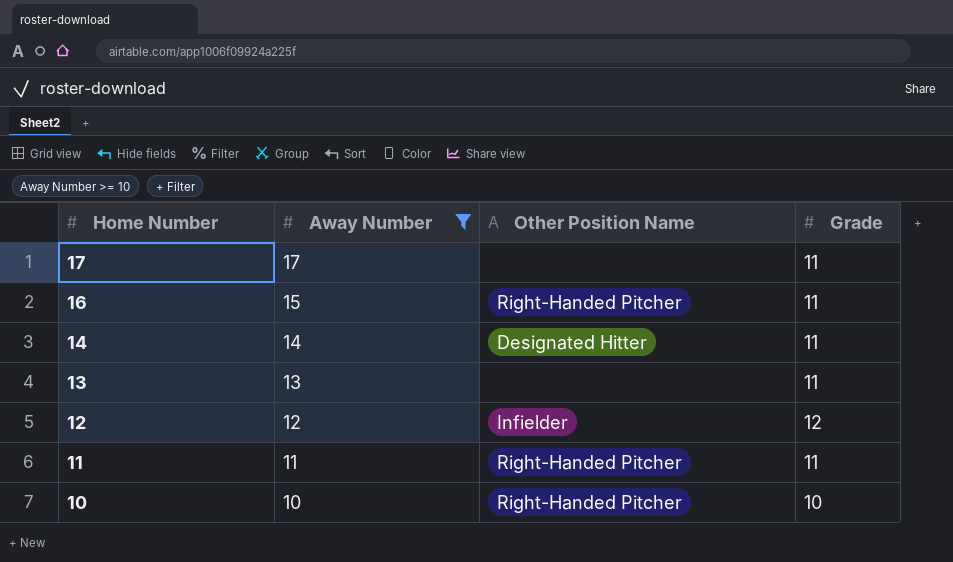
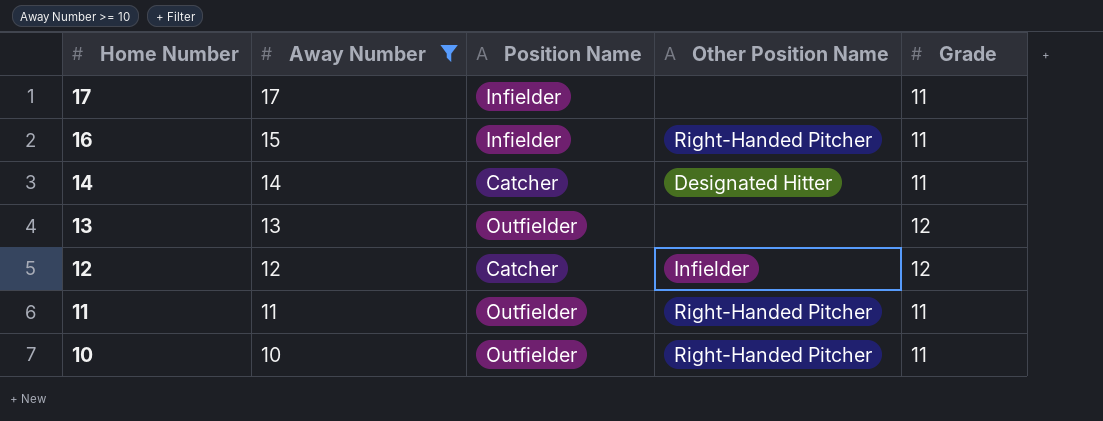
column Position Name | position: none -> 3
13 | Grade: 11 -> 12
10 | Grade: 10 -> 11

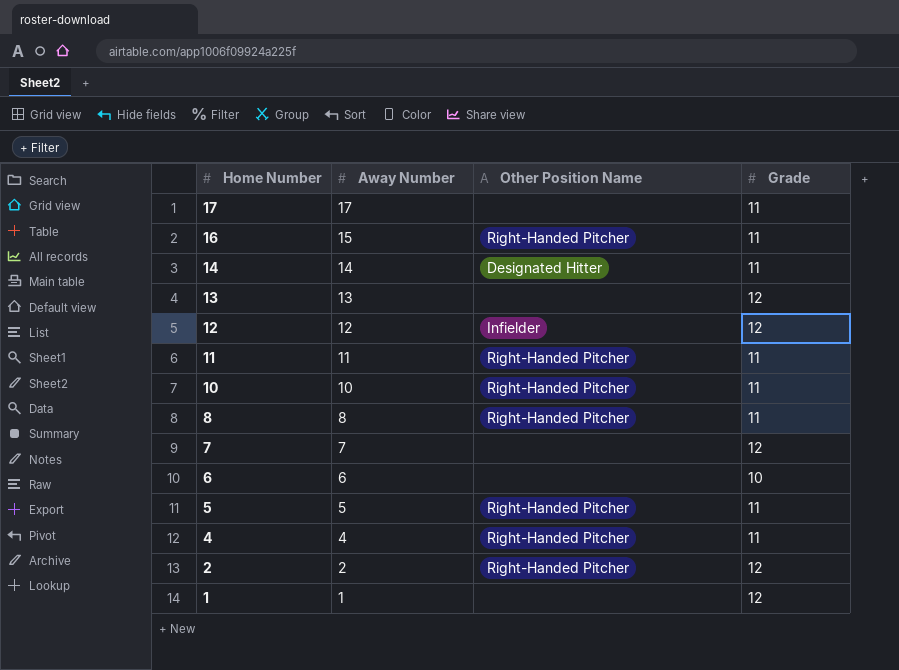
filter: Away Number >= 10 -> none
column Position Name | position: 3 -> none

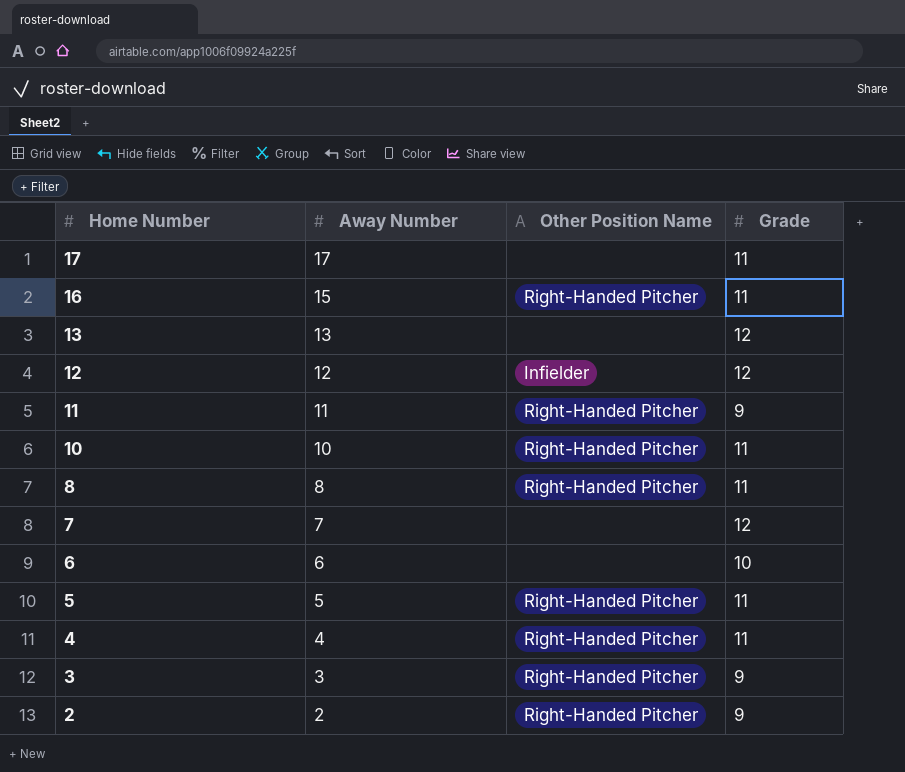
row 14: 14 | Designated Hitter | 11 -> none
row 1: 1 | none | 12 -> none
11 | Grade: 11 -> 9
row 3: none -> 3 | Right-Handed Pitcher | 9
2 | Grade: 12 -> 9

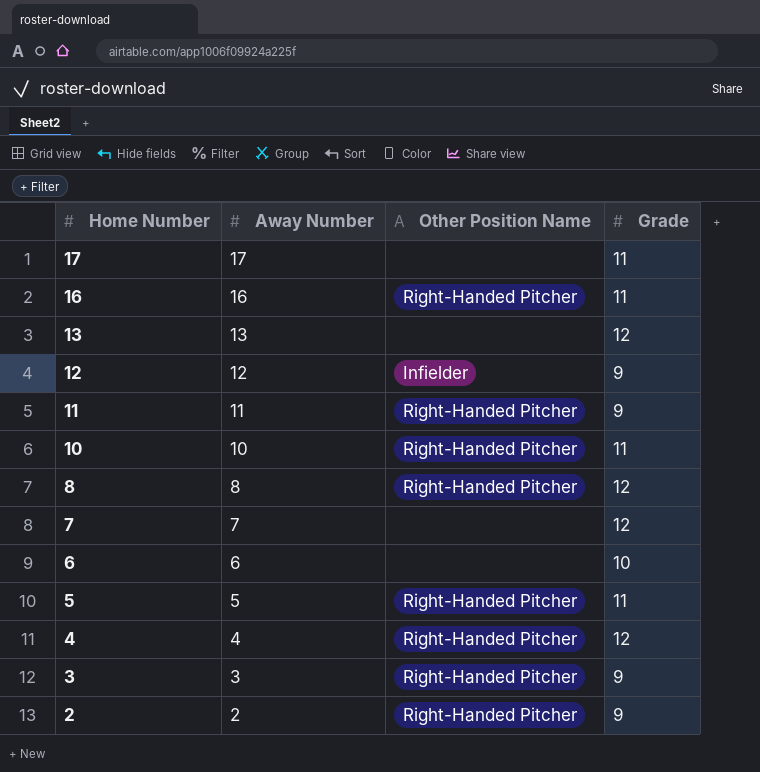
16 | Away Number: 15 -> 16
12 | Grade: 12 -> 9
8 | Grade: 11 -> 12
4 | Grade: 11 -> 12

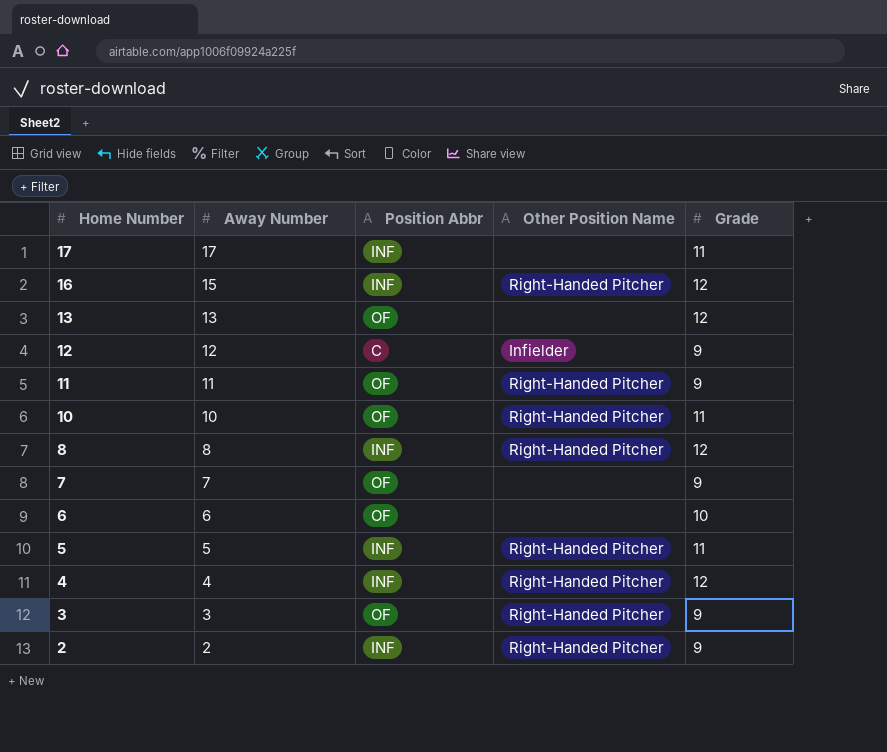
column Position Abbr | position: none -> 3
16 | Away Number: 16 -> 15
16 | Grade: 11 -> 12
7 | Grade: 12 -> 9

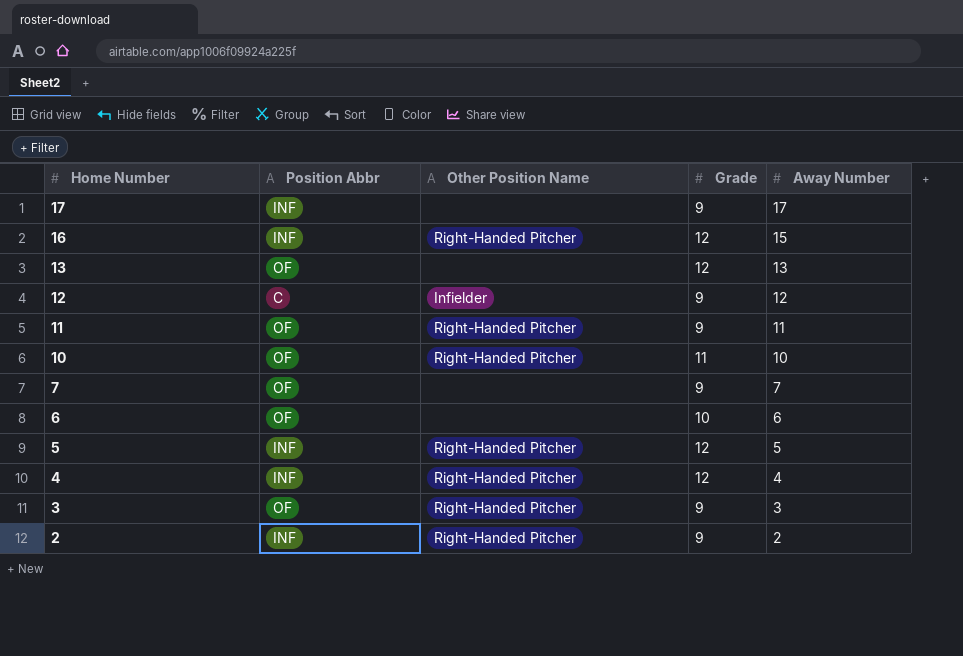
column Away Number | position: 2 -> 5
row 8: 8 | INF | Right-Handed Pitcher | 12 -> none
17 | Grade: 11 -> 9
5 | Grade: 11 -> 12

